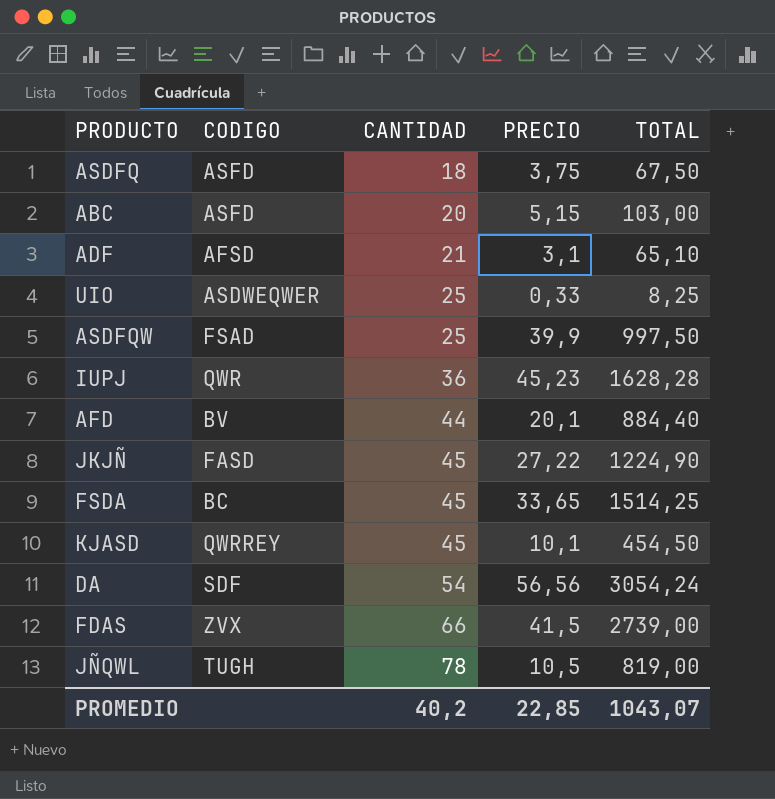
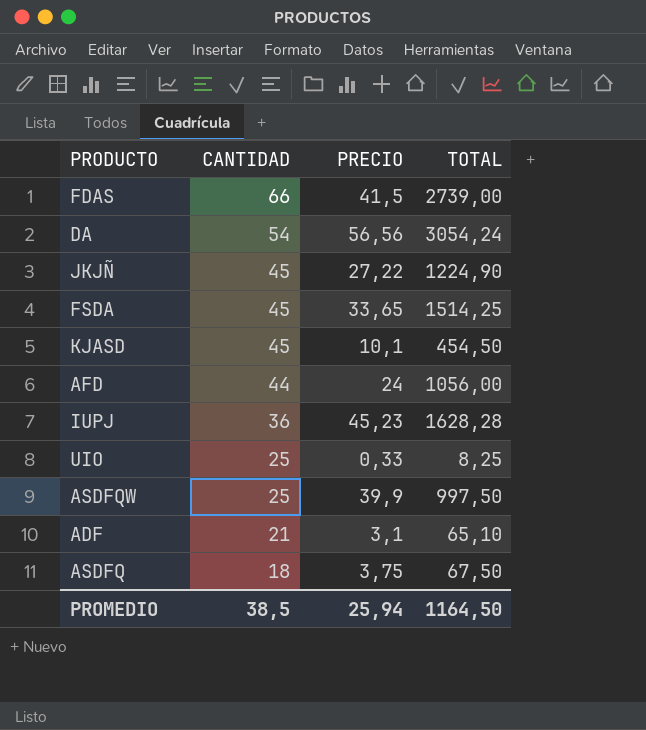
row order: CANTIDAD ascending -> CANTIDAD descending
column CODIGO | position: 2 -> none
row ABC: ASFD | 20 | 5,15 | 103,00 -> none
row JÑQWL: TUGH | 78 | 10,5 | 819,00 -> none
AFD | PRECIO: 20,1 -> 24
AFD | TOTAL: 884,40 -> 1056,00
PROMEDIO | CANTIDAD: 40,2 -> 38,5
PROMEDIO | PRECIO: 22,85 -> 25,94
PROMEDIO | TOTAL: 1043,07 -> 1164,50

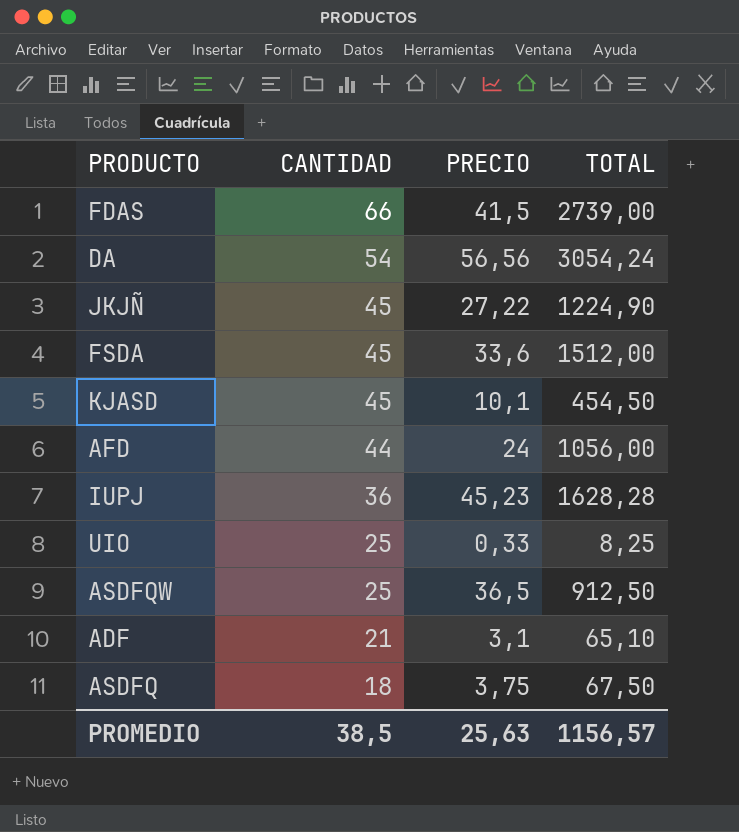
FSDA | PRECIO: 33,65 -> 33,6
FSDA | TOTAL: 1514,25 -> 1512,00
ASDFQW | PRECIO: 39,9 -> 36,5
ASDFQW | TOTAL: 997,50 -> 912,50
PROMEDIO | PRECIO: 25,94 -> 25,63
PROMEDIO | TOTAL: 1164,50 -> 1156,57

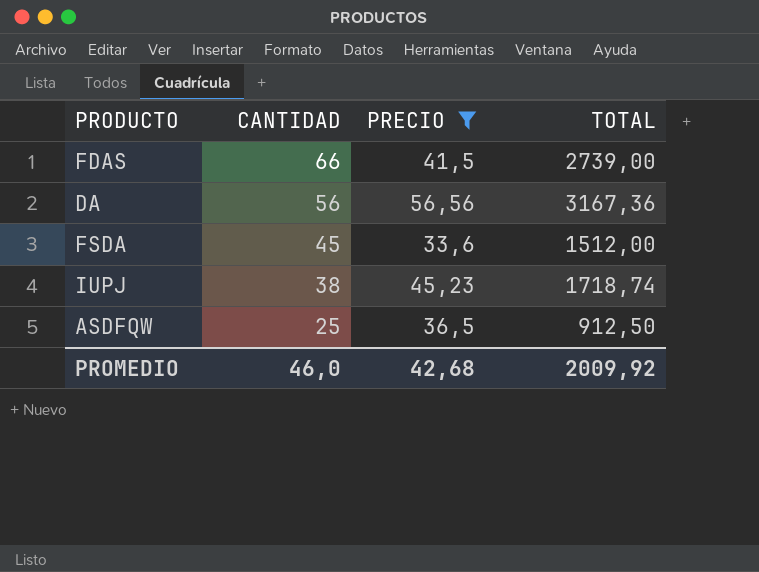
filter: none -> PRECIO >= 33,6
DA | CANTIDAD: 54 -> 56
DA | TOTAL: 3054,24 -> 3167,36
IUPJ | CANTIDAD: 36 -> 38
IUPJ | TOTAL: 1628,28 -> 1718,74
PROMEDIO | CANTIDAD: 38,5 -> 46,0
PROMEDIO | PRECIO: 25,63 -> 42,68
PROMEDIO | TOTAL: 1156,57 -> 2009,92

